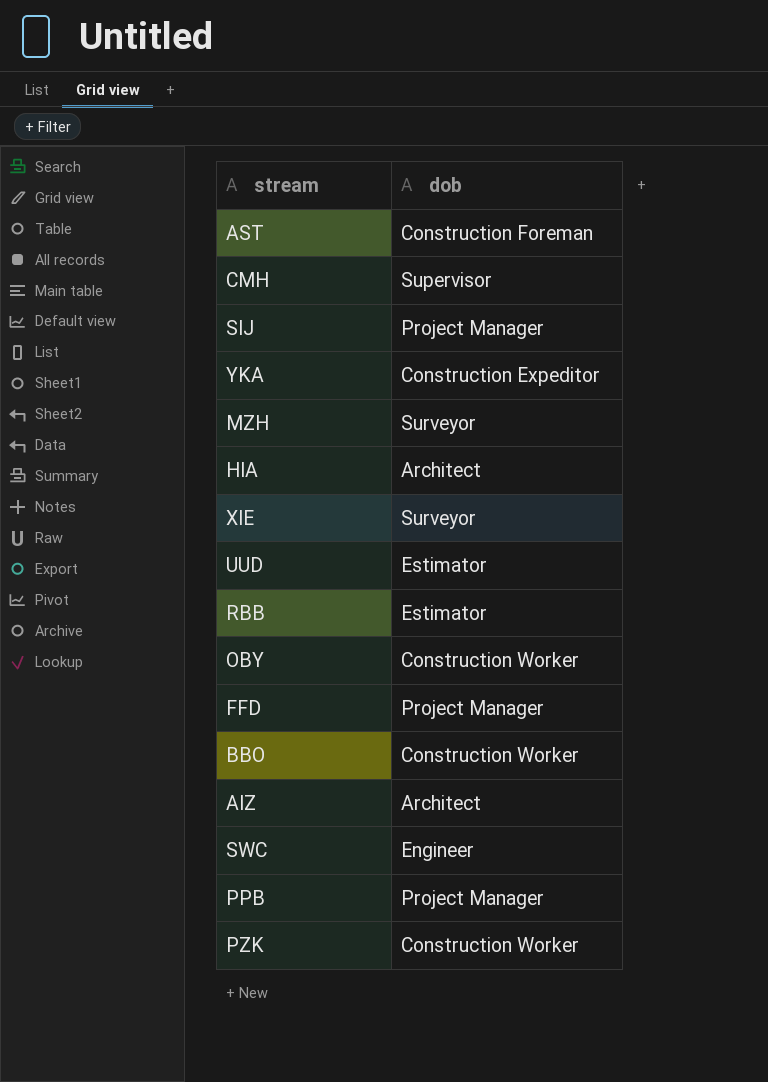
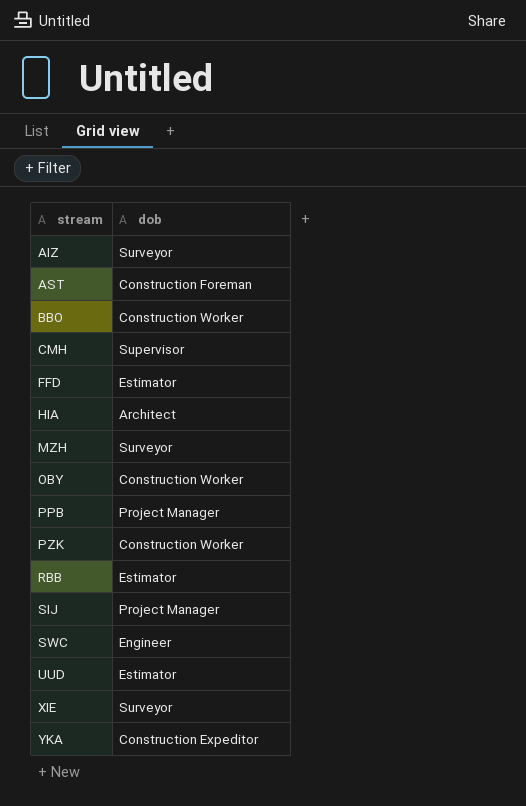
row order: none -> stream ascending
AIZ | dob: Architect -> Surveyor
FFD | dob: Project Manager -> Estimator

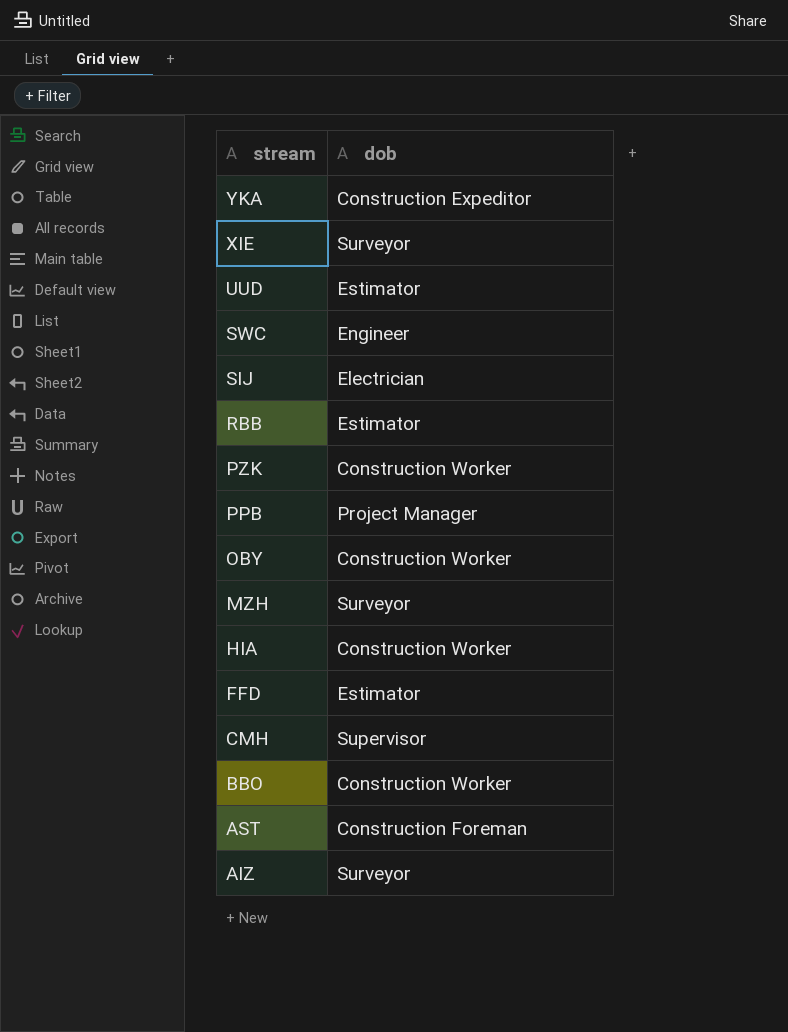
row order: stream ascending -> stream descending
SIJ | dob: Project Manager -> Electrician
HIA | dob: Architect -> Construction Worker

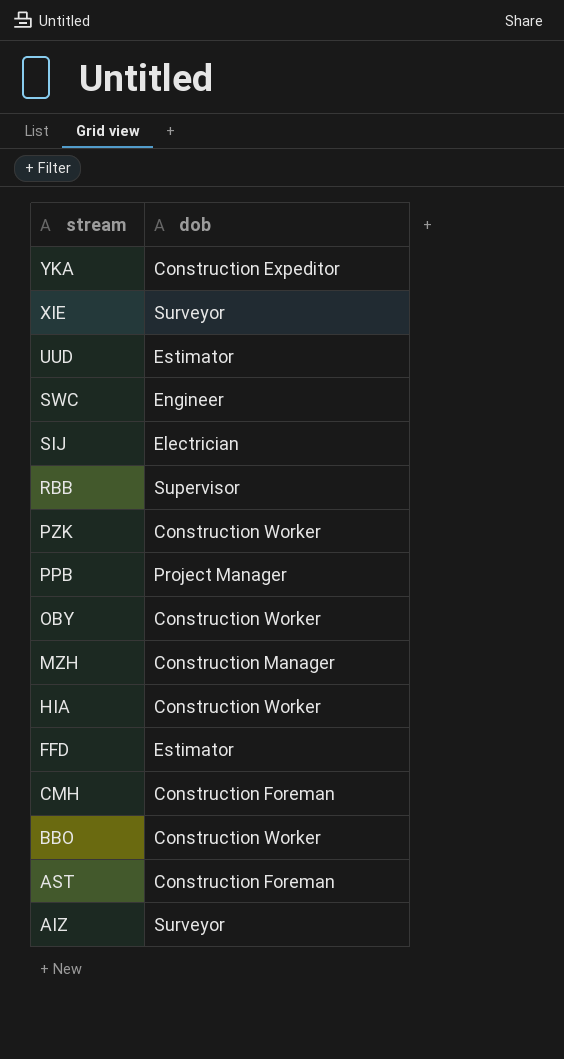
RBB | dob: Estimator -> Supervisor
MZH | dob: Surveyor -> Construction Manager
CMH | dob: Supervisor -> Construction Foreman

